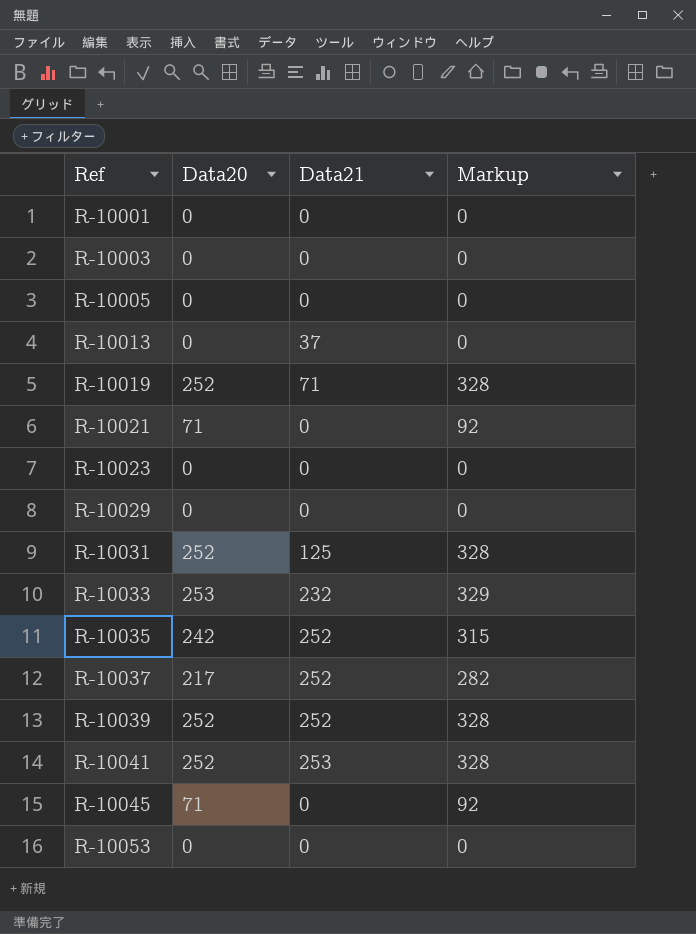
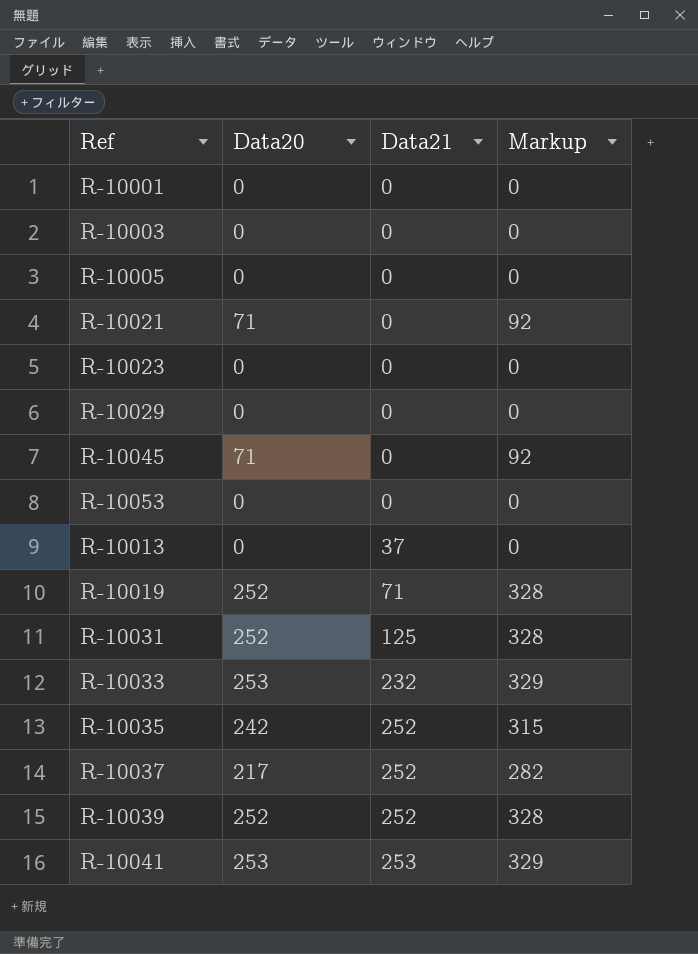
row order: Ref ascending -> Data21 ascending
R-10041 | Data20: 252 -> 253
R-10041 | Markup: 328 -> 329

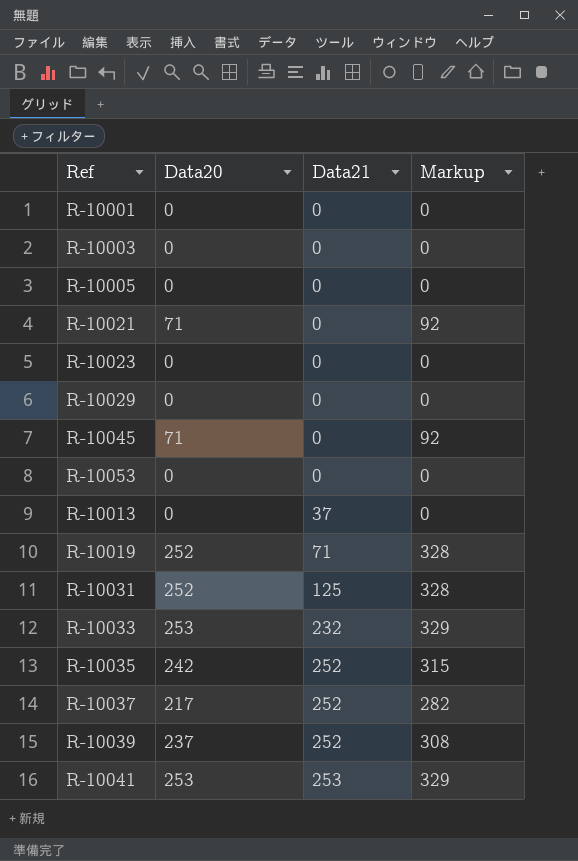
R-10039 | Data20: 252 -> 237
R-10039 | Markup: 328 -> 308

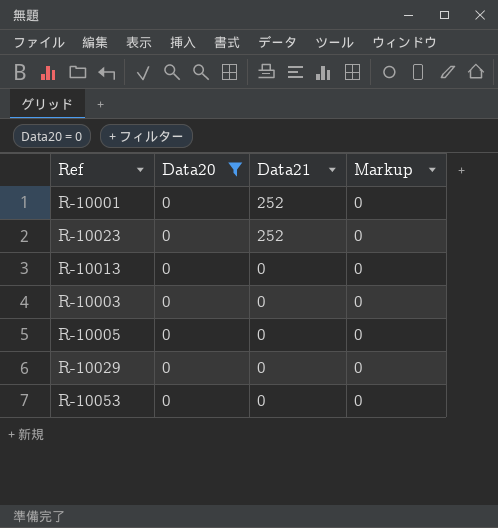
filter: none -> Data20 = 0
row order: Data21 ascending -> Data21 descending
R-10001 | Data21: 0 -> 252
R-10023 | Data21: 0 -> 252
R-10013 | Data21: 37 -> 0

